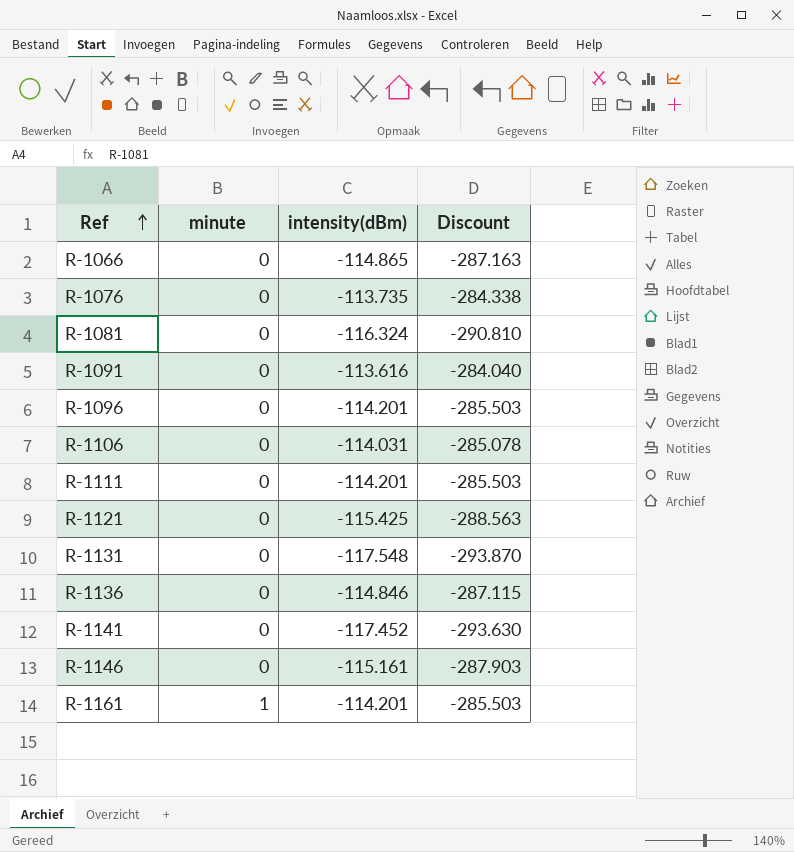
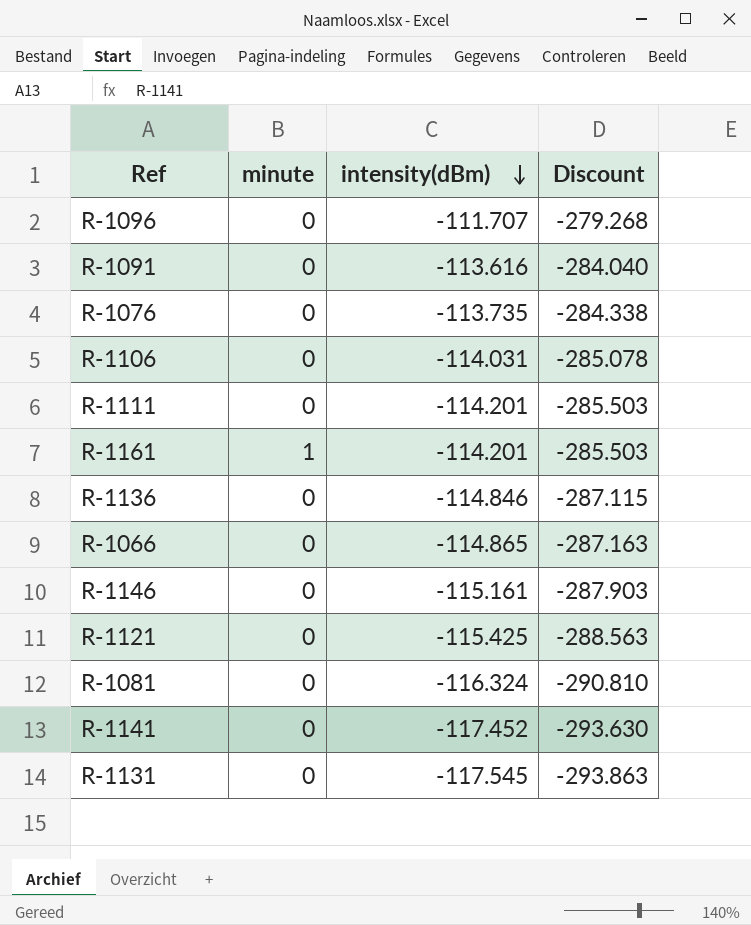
row order: Ref ascending -> intensity(dBm) descending
R-1096 | intensity(dBm): -114.201 -> -111.707
R-1096 | Discount: -285.503 -> -279.268
R-1131 | intensity(dBm): -117.548 -> -117.545
R-1131 | Discount: -293.870 -> -293.863

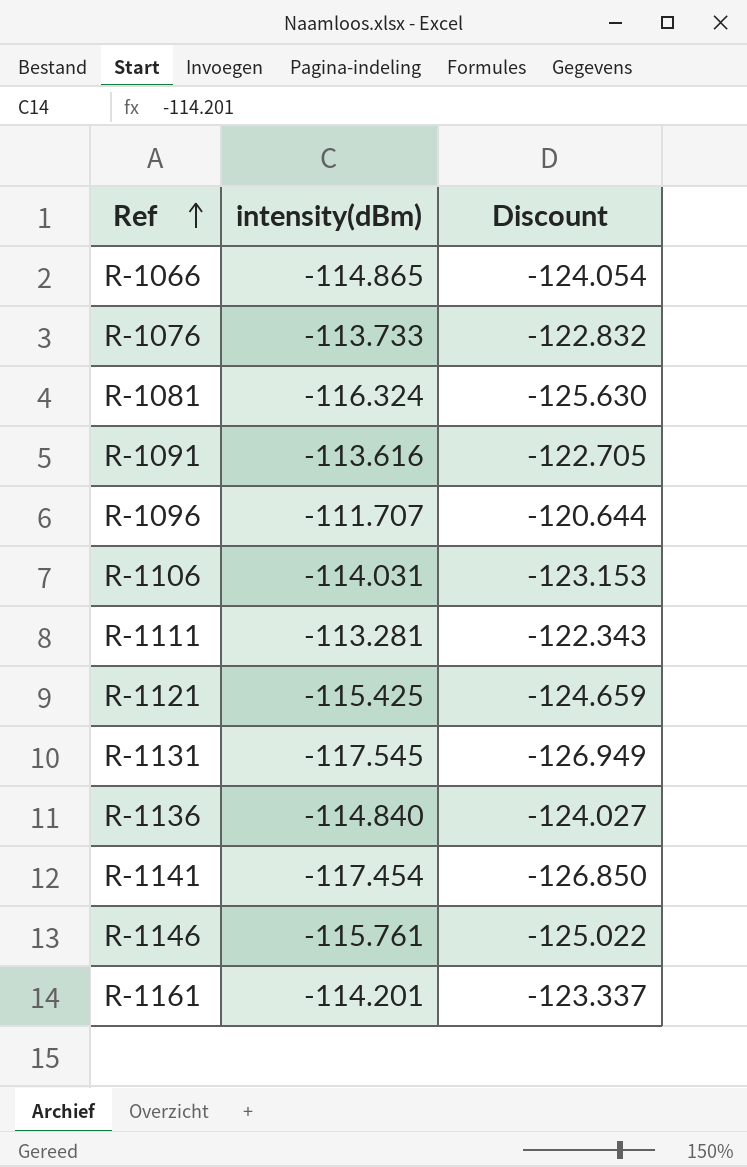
row order: intensity(dBm) descending -> Ref ascending
column minute | position: 2 -> none
column Discount | formula: [intensity(dBm)] * 2.5 -> [intensity(dBm)] * 1.08
R-1076 | intensity(dBm): -113.735 -> -113.733
R-1111 | intensity(dBm): -114.201 -> -113.281
R-1136 | intensity(dBm): -114.846 -> -114.840
R-1141 | intensity(dBm): -117.452 -> -117.454
R-1146 | intensity(dBm): -115.161 -> -115.761

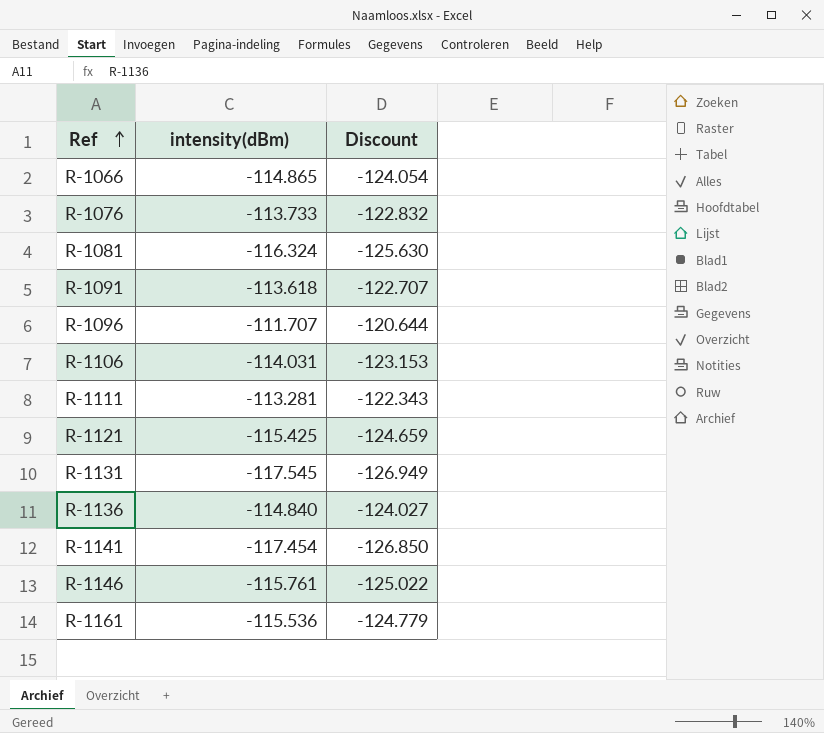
R-1091 | intensity(dBm): -113.616 -> -113.618
R-1091 | Discount: -122.705 -> -122.707
R-1161 | intensity(dBm): -114.201 -> -115.536
R-1161 | Discount: -123.337 -> -124.779

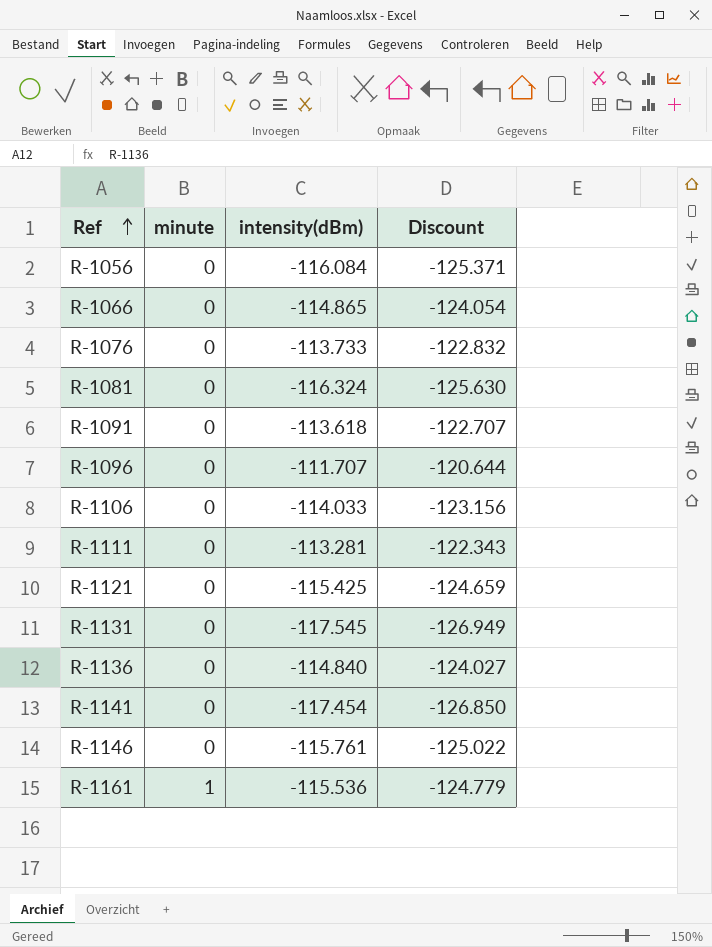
column minute | position: none -> 2
row R-1056: none -> 0 | -116.084 | -125.371
R-1106 | intensity(dBm): -114.031 -> -114.033
R-1106 | Discount: -123.153 -> -123.156

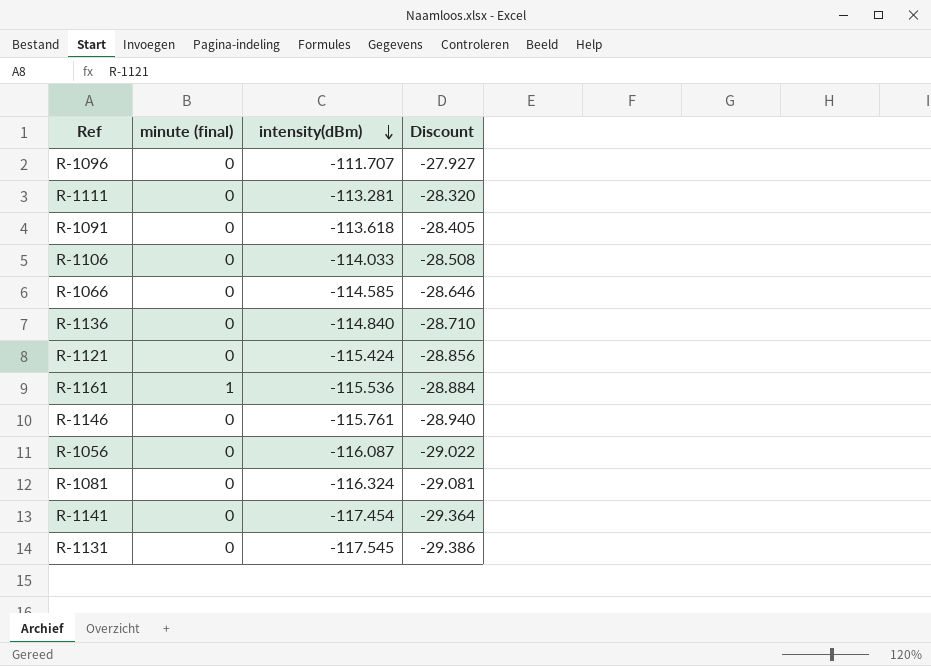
row order: Ref ascending -> intensity(dBm) descending
column name: minute -> minute (final)
column Discount | formula: [intensity(dBm)] * 1.08 -> [intensity(dBm)] * 0.25
row R-1076: 0 | -113.733 | -122.832 -> none
R-1066 | intensity(dBm): -114.865 -> -114.585
R-1121 | intensity(dBm): -115.425 -> -115.424
R-1056 | intensity(dBm): -116.084 -> -116.087

